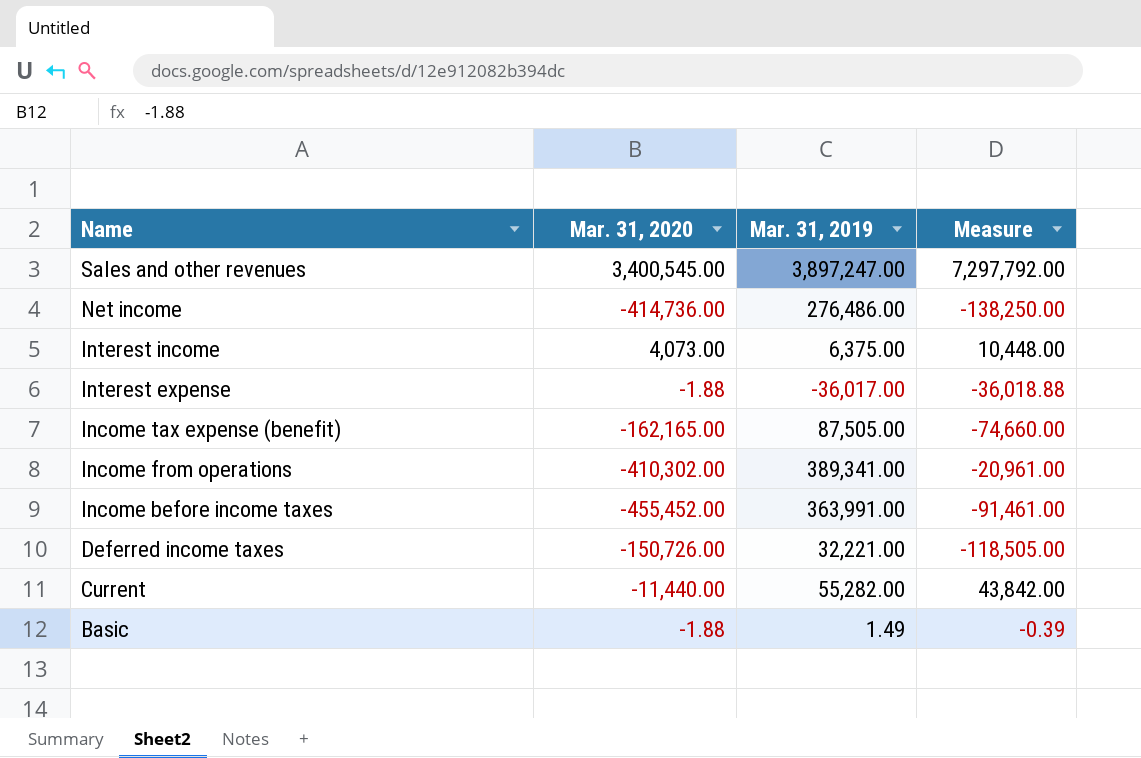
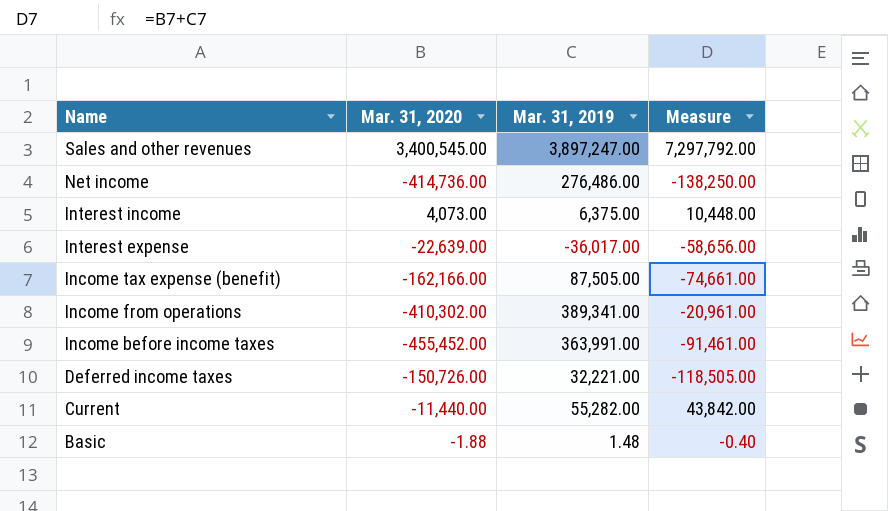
Interest expense | Mar. 31, 2020: -1.88 -> -22,639.00
Interest expense | Measure: -36,018.88 -> -58,656.00
Income tax expense (benefit) | Mar. 31, 2020: -162,165.00 -> -162,166.00
Income tax expense (benefit) | Measure: -74,660.00 -> -74,661.00
Basic | Mar. 31, 2019: 1.49 -> 1.48
Basic | Measure: -0.39 -> -0.40

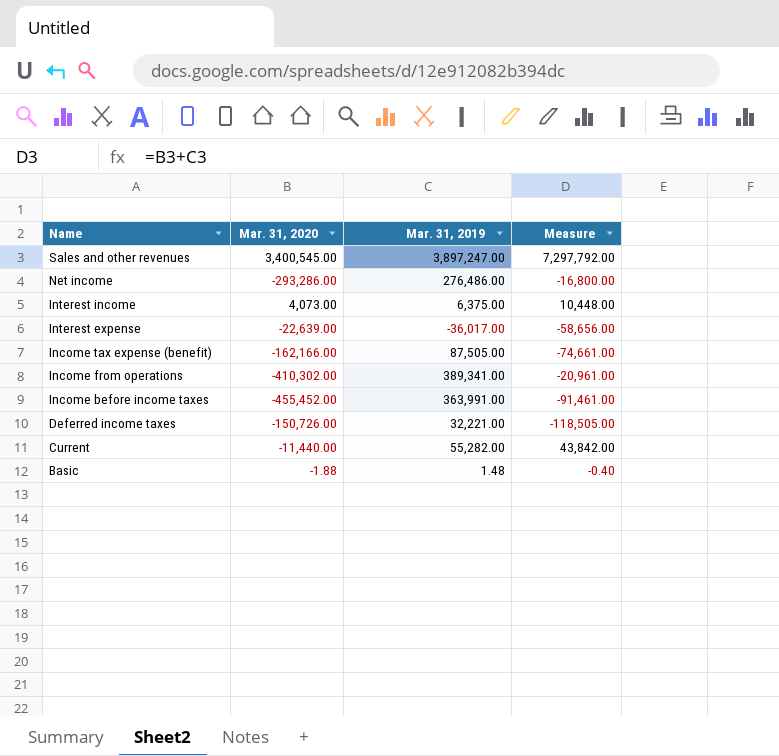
Net income | Mar. 31, 2020: -414,736.00 -> -293,286.00
Net income | Measure: -138,250.00 -> -16,800.00

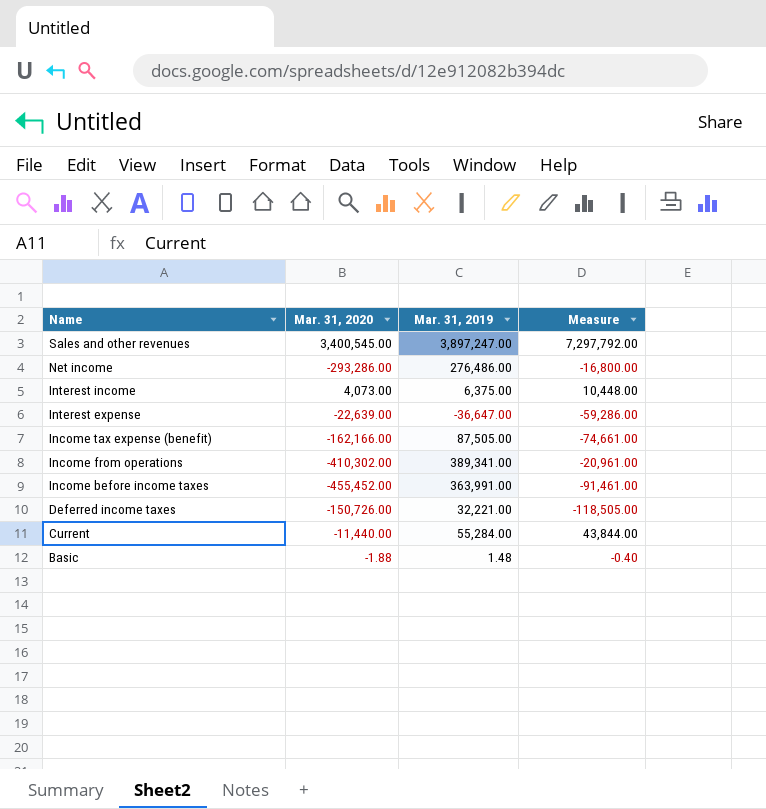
Interest expense | Mar. 31, 2019: -36,017.00 -> -36,647.00
Interest expense | Measure: -58,656.00 -> -59,286.00
Current | Mar. 31, 2019: 55,282.00 -> 55,284.00
Current | Measure: 43,842.00 -> 43,844.00

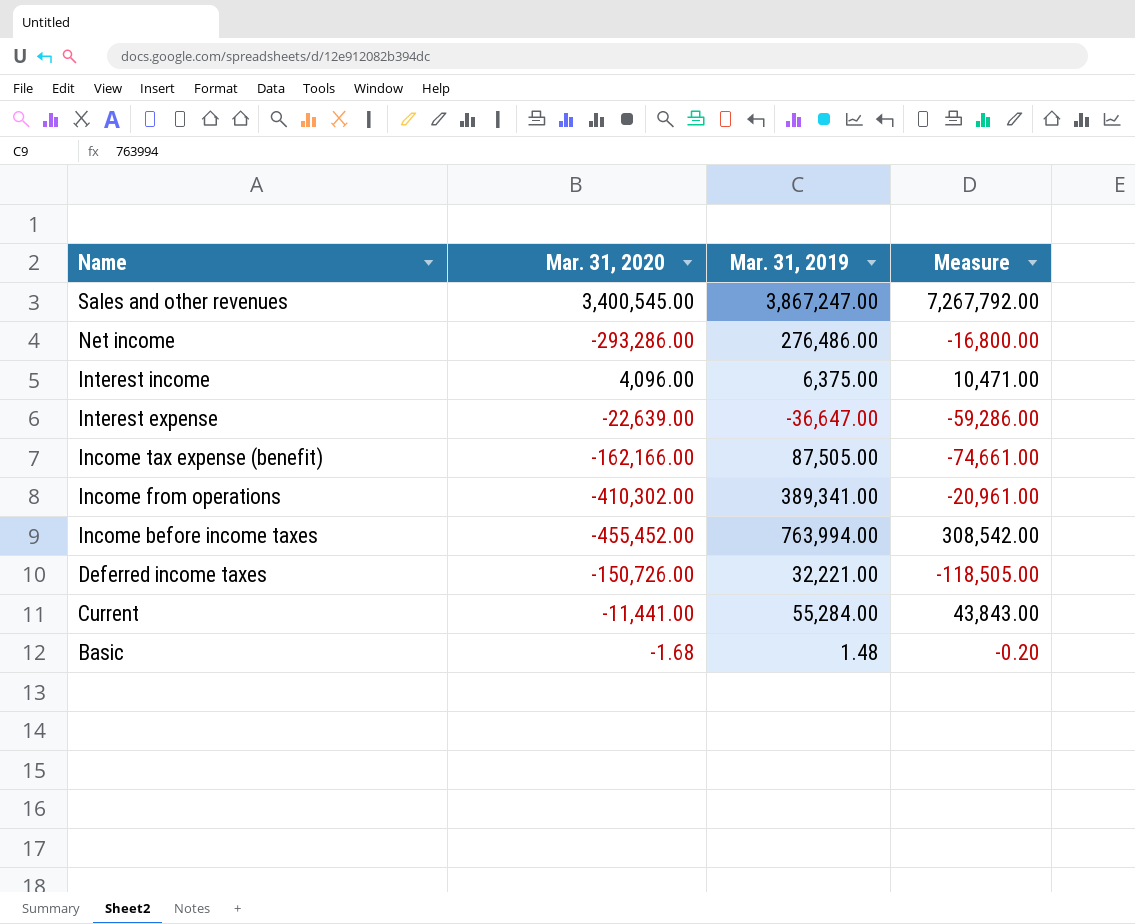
Sales and other revenues | Mar. 31, 2019: 3,897,247.00 -> 3,867,247.00
Sales and other revenues | Measure: 7,297,792.00 -> 7,267,792.00
Interest income | Mar. 31, 2020: 4,073.00 -> 4,096.00
Interest income | Measure: 10,448.00 -> 10,471.00
Income before income taxes | Mar. 31, 2019: 363,991.00 -> 763,994.00
Income before income taxes | Measure: -91,461.00 -> 308,542.00
Current | Mar. 31, 2020: -11,440.00 -> -11,441.00
Current | Measure: 43,844.00 -> 43,843.00
Basic | Mar. 31, 2020: -1.88 -> -1.68
Basic | Measure: -0.40 -> -0.20

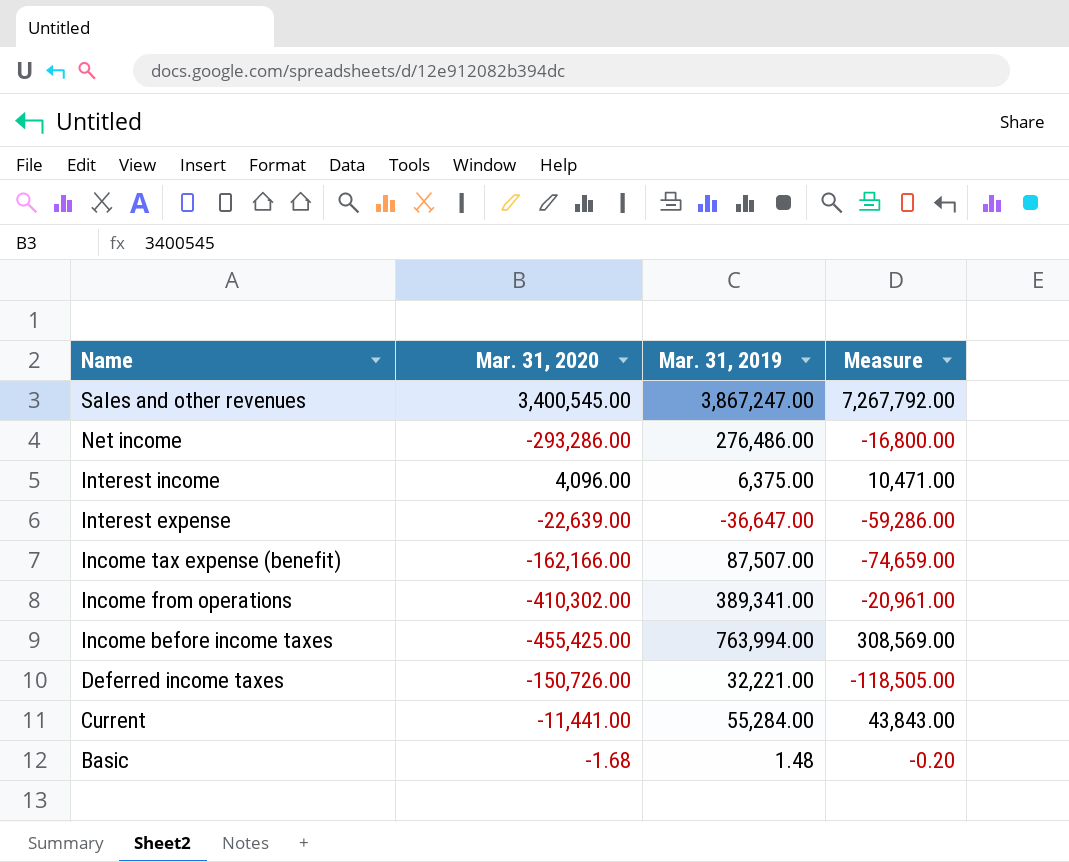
Income tax expense (benefit) | Mar. 31, 2019: 87,505.00 -> 87,507.00
Income tax expense (benefit) | Measure: -74,661.00 -> -74,659.00
Income before income taxes | Mar. 31, 2020: -455,452.00 -> -455,425.00
Income before income taxes | Measure: 308,542.00 -> 308,569.00

